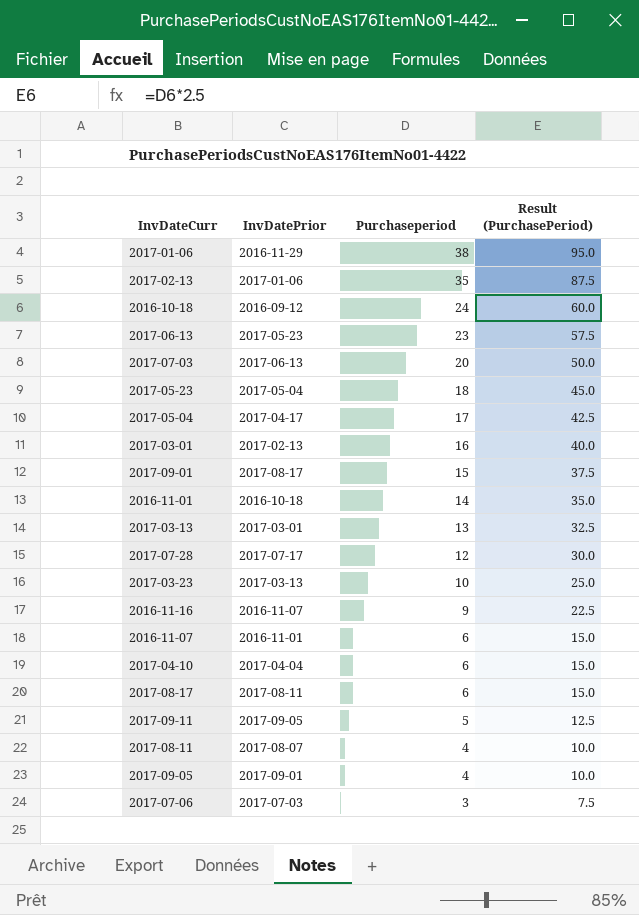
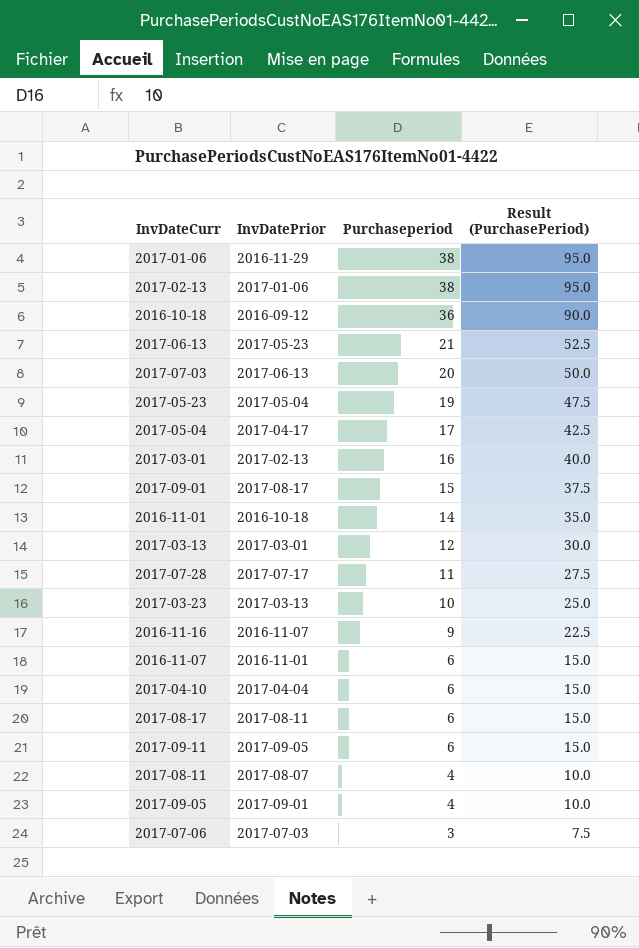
2017-02-13 | Purchaseperiod: 35 -> 38
2017-02-13 | Result (PurchasePeriod): 87.5 -> 95.0
2016-10-18 | Purchaseperiod: 24 -> 36
2016-10-18 | Result (PurchasePeriod): 60.0 -> 90.0
2017-06-13 | Purchaseperiod: 23 -> 21
2017-06-13 | Result (PurchasePeriod): 57.5 -> 52.5
2017-05-23 | Purchaseperiod: 18 -> 19
2017-05-23 | Result (PurchasePeriod): 45.0 -> 47.5
2017-03-13 | Purchaseperiod: 13 -> 12
2017-03-13 | Result (PurchasePeriod): 32.5 -> 30.0
2017-07-28 | Purchaseperiod: 12 -> 11
2017-07-28 | Result (PurchasePeriod): 30.0 -> 27.5
2017-09-11 | Purchaseperiod: 5 -> 6
2017-09-11 | Result (PurchasePeriod): 12.5 -> 15.0

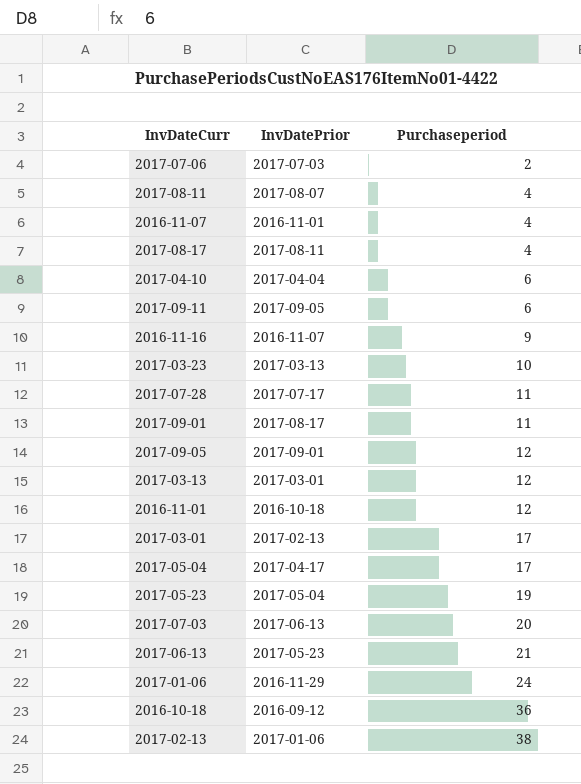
row order: Purchaseperiod descending -> Purchaseperiod ascending
column Result (PurchasePeriod) | formula: [Purchaseperiod] * 2.5 -> none
2017-07-06 | Purchaseperiod: 3 -> 2
2016-11-07 | Purchaseperiod: 6 -> 4
2017-08-17 | Purchaseperiod: 6 -> 4
2017-09-01 | Purchaseperiod: 15 -> 11
2017-09-05 | Purchaseperiod: 4 -> 12
2016-11-01 | Purchaseperiod: 14 -> 12
2017-03-01 | Purchaseperiod: 16 -> 17
2017-01-06 | Purchaseperiod: 38 -> 24

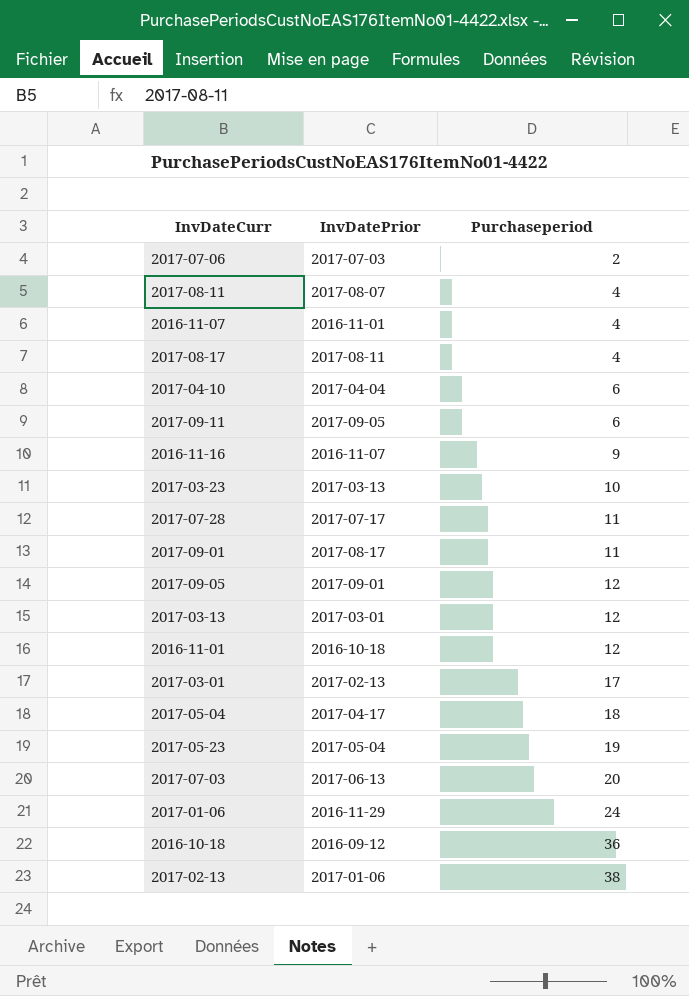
row 2017-06-13: 2017-05-23 | 21 -> none
2017-05-04 | Purchaseperiod: 17 -> 18

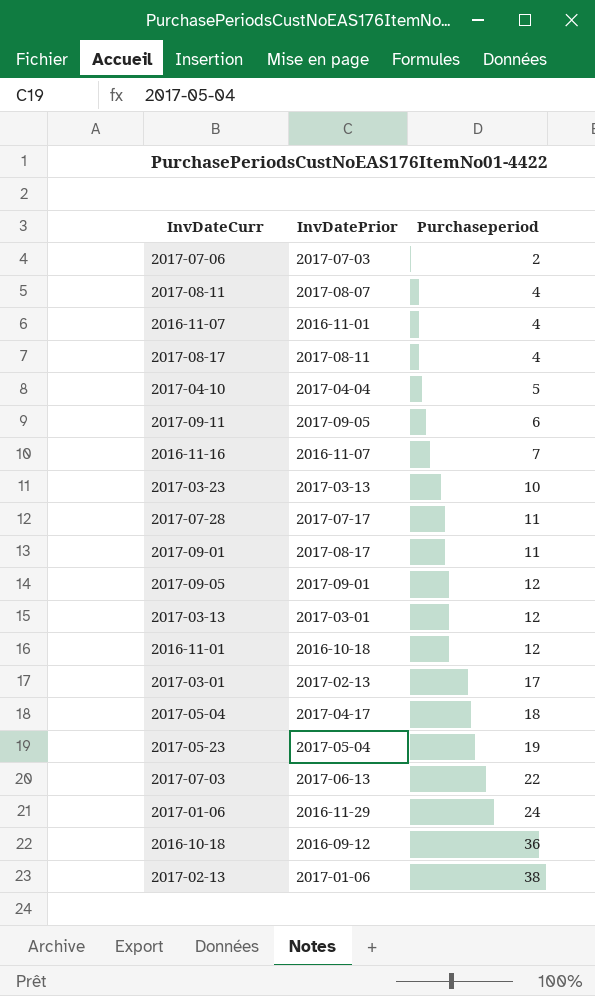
2017-04-10 | Purchaseperiod: 6 -> 5
2016-11-16 | Purchaseperiod: 9 -> 7
2017-07-03 | Purchaseperiod: 20 -> 22

